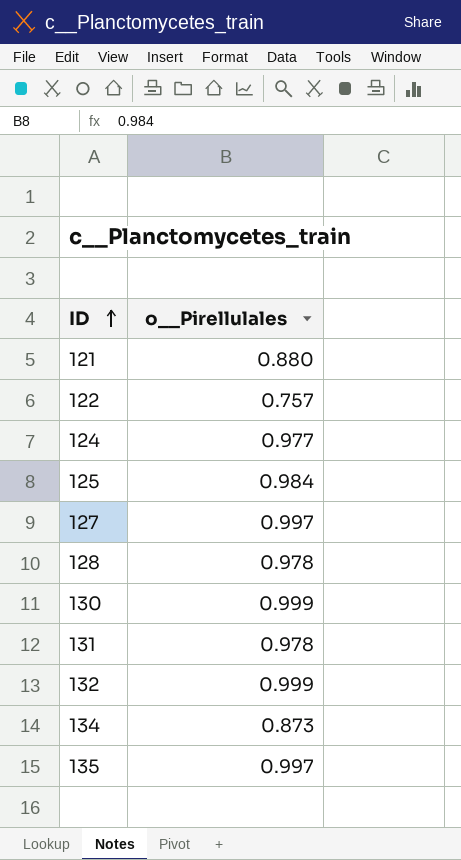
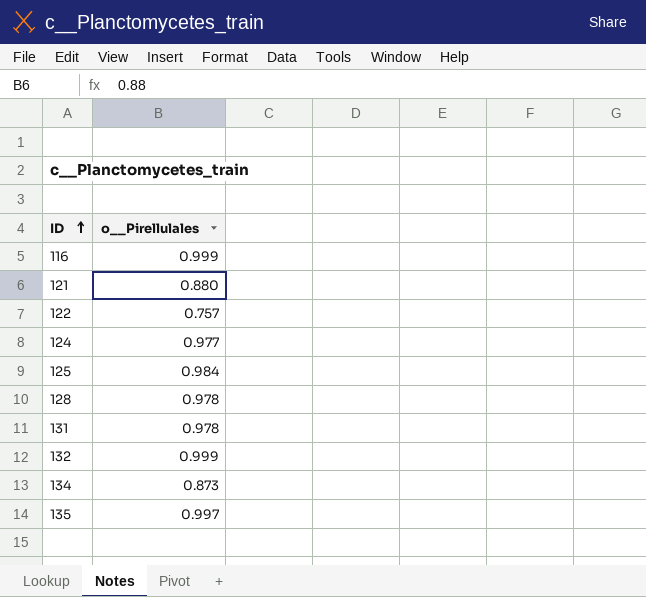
row 127: 0.997 -> none
row 130: 0.999 -> none
row 116: none -> 0.999

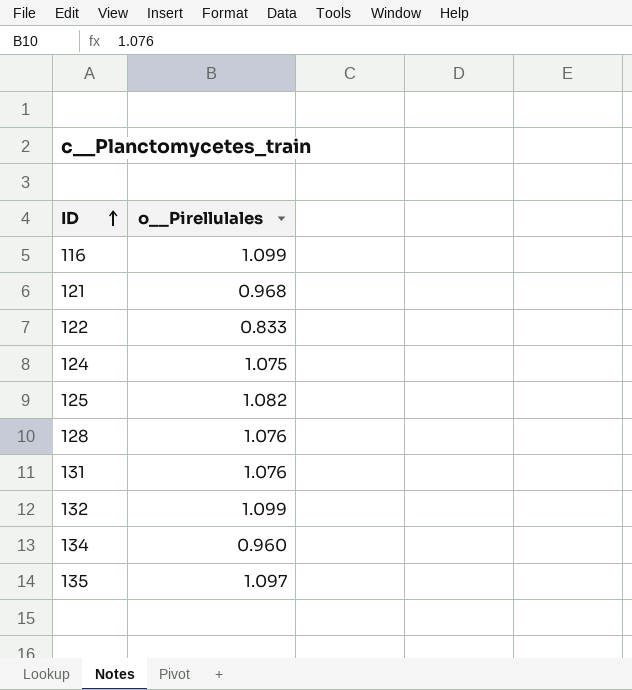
116 | o__Pirellulales: 0.999 -> 1.099
121 | o__Pirellulales: 0.880 -> 0.968
122 | o__Pirellulales: 0.757 -> 0.833
124 | o__Pirellulales: 0.977 -> 1.075
125 | o__Pirellulales: 0.984 -> 1.082
128 | o__Pirellulales: 0.978 -> 1.076
131 | o__Pirellulales: 0.978 -> 1.076
132 | o__Pirellulales: 0.999 -> 1.099
134 | o__Pirellulales: 0.873 -> 0.960
135 | o__Pirellulales: 0.997 -> 1.097

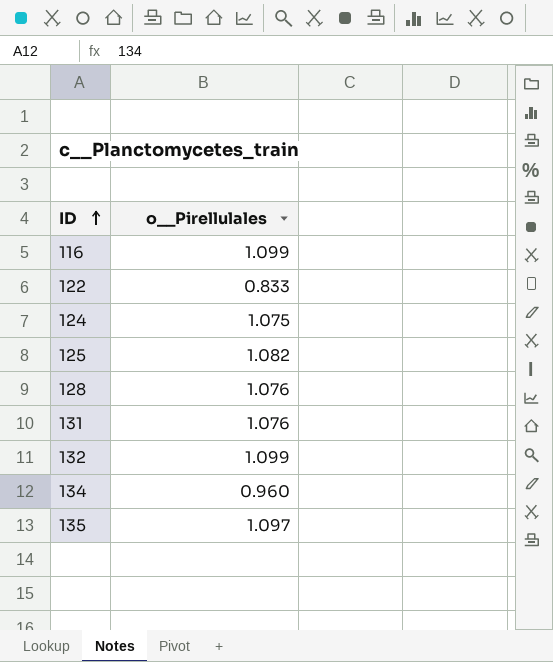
row 121: 0.968 -> none

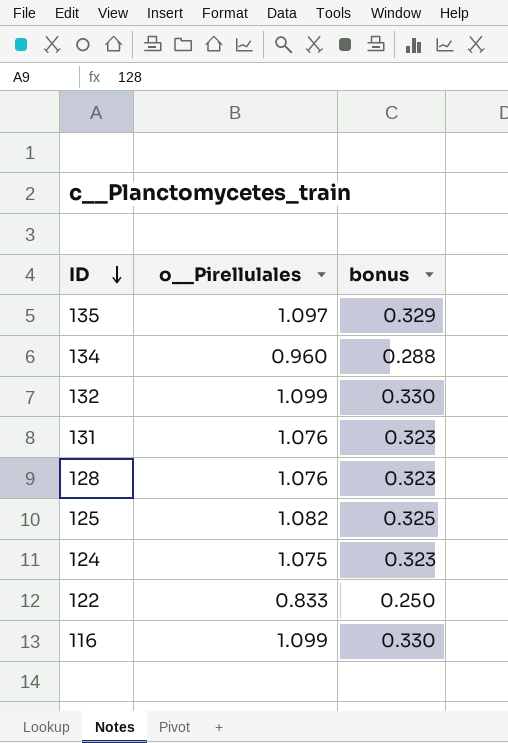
row order: ID ascending -> ID descending
column bonus | formula: none -> [o__Pirellulales] * 0.3

